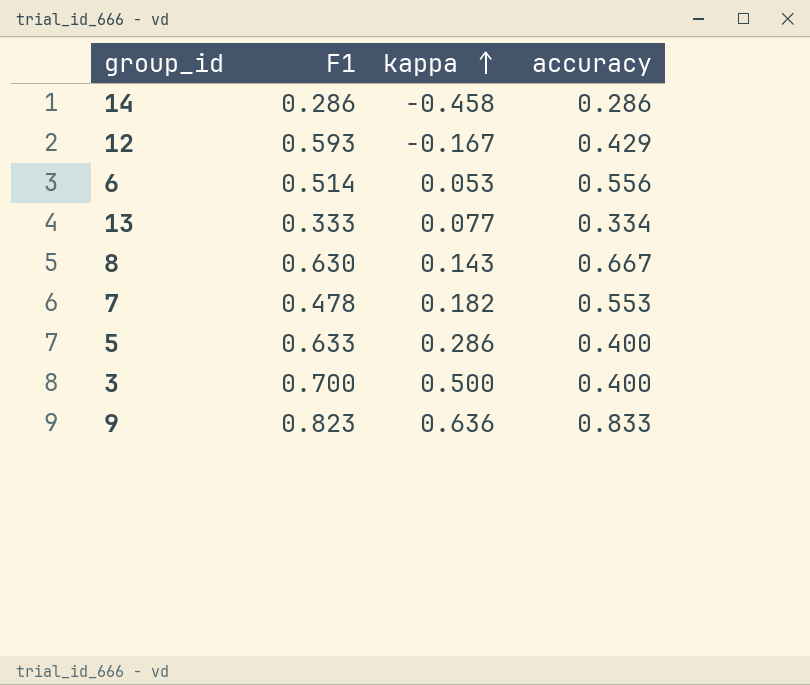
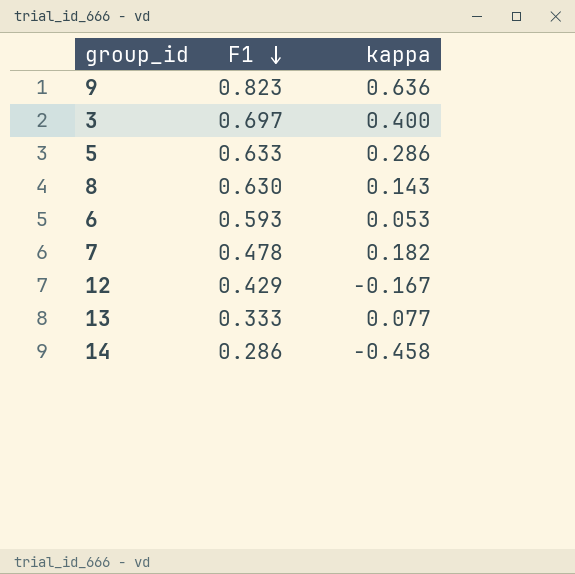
row order: kappa ascending -> F1 descending
column accuracy | position: 4 -> none
3 | F1: 0.700 -> 0.697
3 | kappa: 0.500 -> 0.400
6 | F1: 0.514 -> 0.593
12 | F1: 0.593 -> 0.429

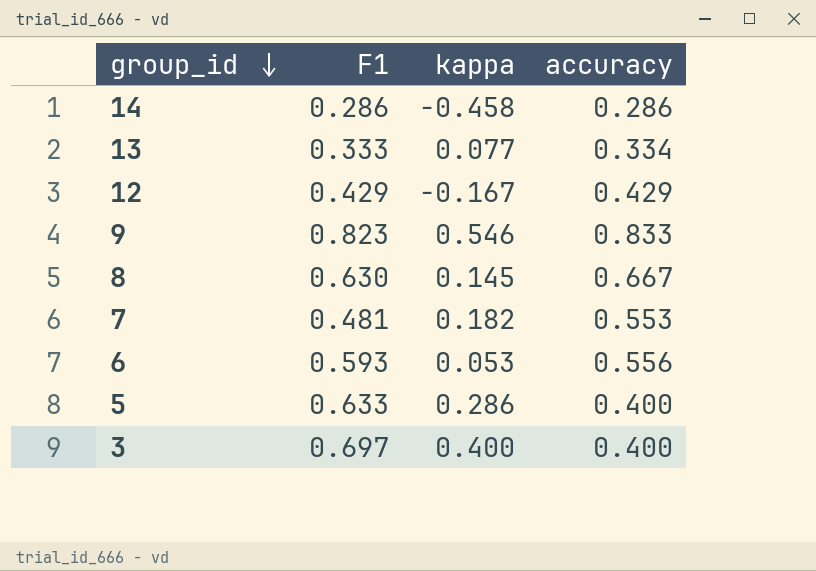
row order: F1 descending -> group_id descending
column accuracy | position: none -> 4
9 | kappa: 0.636 -> 0.546
8 | kappa: 0.143 -> 0.145
7 | F1: 0.478 -> 0.481

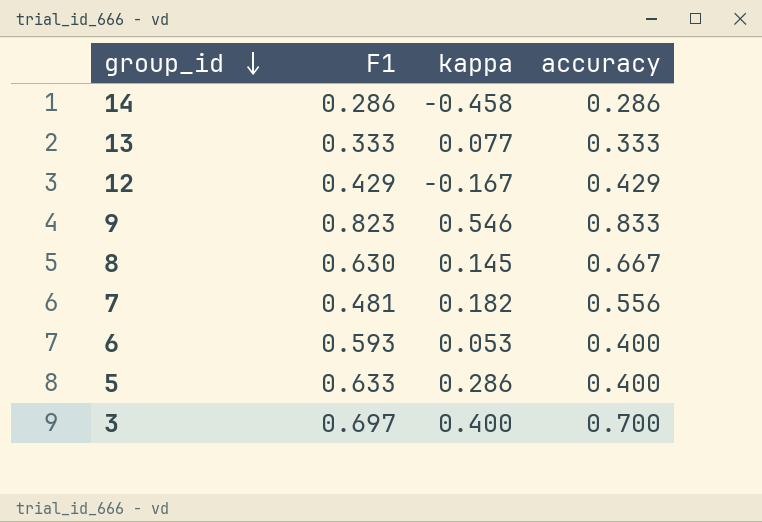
13 | accuracy: 0.334 -> 0.333
7 | accuracy: 0.553 -> 0.556
6 | accuracy: 0.556 -> 0.400
3 | accuracy: 0.400 -> 0.700

